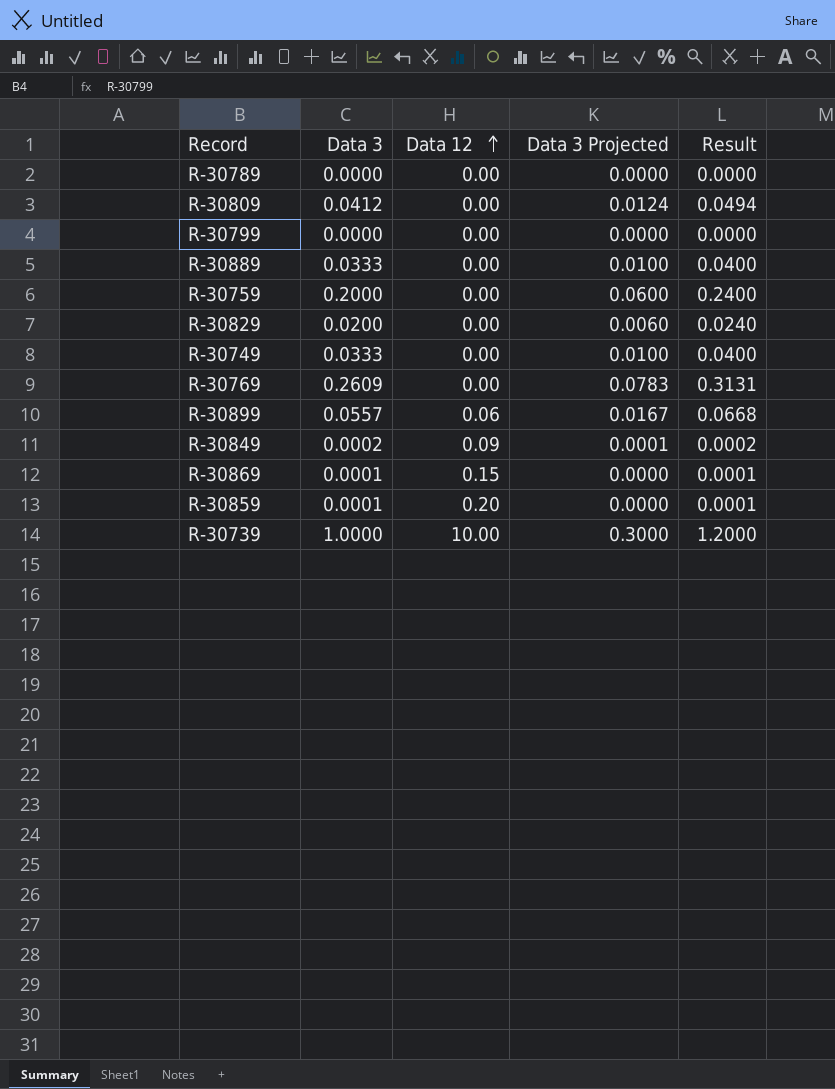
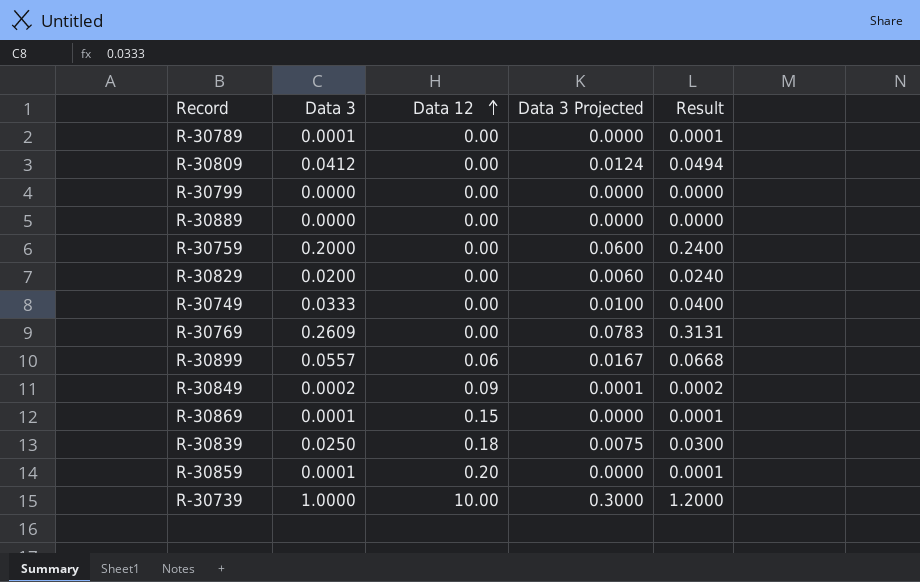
R-30789 | Data 3: 0.0000 -> 0.0001
R-30789 | Result: 0.0000 -> 0.0001
R-30889 | Data 3: 0.0333 -> 0.0000
R-30889 | Data 3 Projected: 0.0100 -> 0.0000
R-30889 | Result: 0.0400 -> 0.0000
row R-30839: none -> 0.0250 | 0.18 | 0.0075 | 0.0300

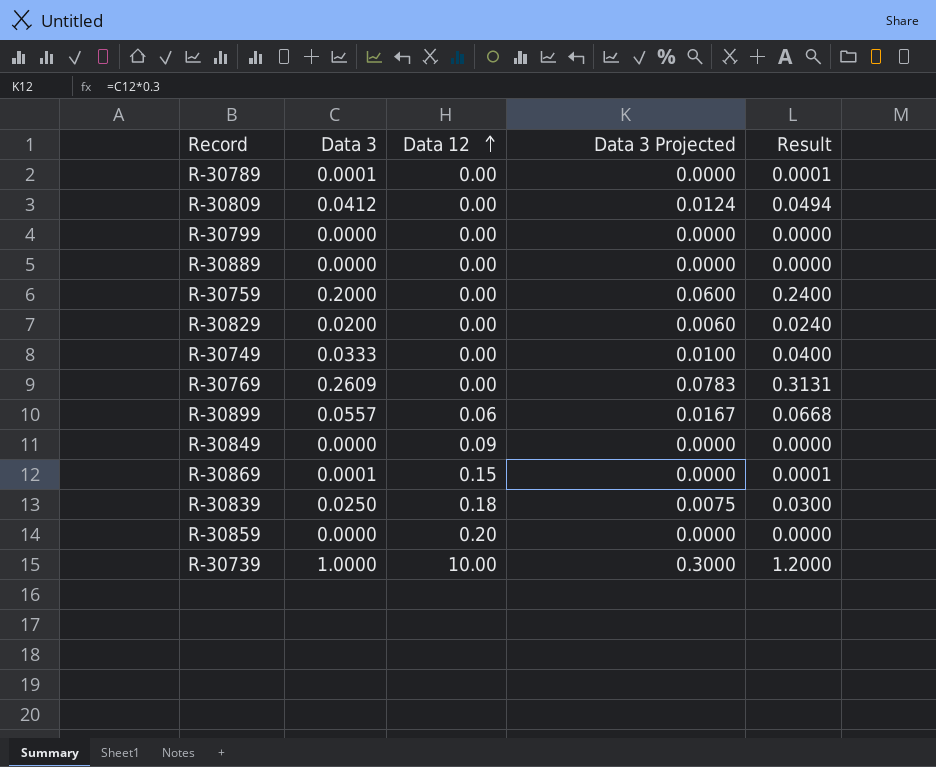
R-30849 | Data 3: 0.0002 -> 0.0000
R-30849 | Data 3 Projected: 0.0001 -> 0.0000
R-30849 | Result: 0.0002 -> 0.0000
R-30859 | Data 3: 0.0001 -> 0.0000
R-30859 | Result: 0.0001 -> 0.0000

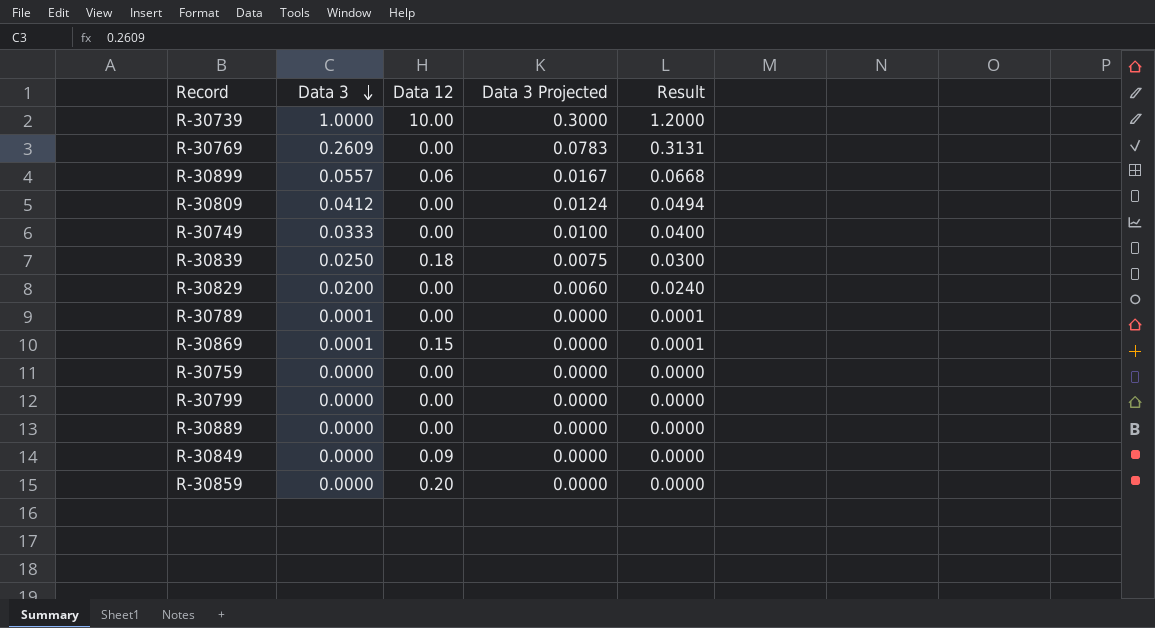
row order: Data 12 ascending -> Data 3 descending
R-30759 | Data 3: 0.2000 -> 0.0000
R-30759 | Data 3 Projected: 0.0600 -> 0.0000
R-30759 | Result: 0.2400 -> 0.0000

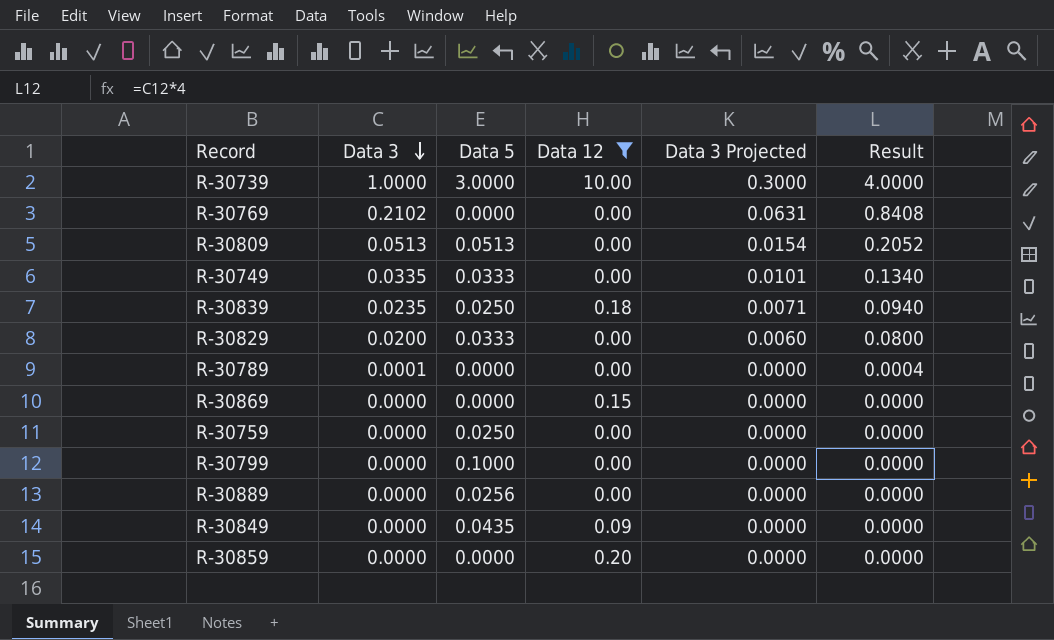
filter: none -> Data 12 != 0.06
column Data 5 | position: none -> 3
column Result | formula: [Data 3] * 1.2 -> [Data 3] * 4
R-30769 | Data 3: 0.2609 -> 0.2102
R-30769 | Data 3 Projected: 0.0783 -> 0.0631
R-30809 | Data 3: 0.0412 -> 0.0513
R-30809 | Data 3 Projected: 0.0124 -> 0.0154
R-30749 | Data 3: 0.0333 -> 0.0335
R-30749 | Data 3 Projected: 0.0100 -> 0.0101
R-30839 | Data 3: 0.0250 -> 0.0235
R-30839 | Data 3 Projected: 0.0075 -> 0.0071
R-30869 | Data 3: 0.0001 -> 0.0000

